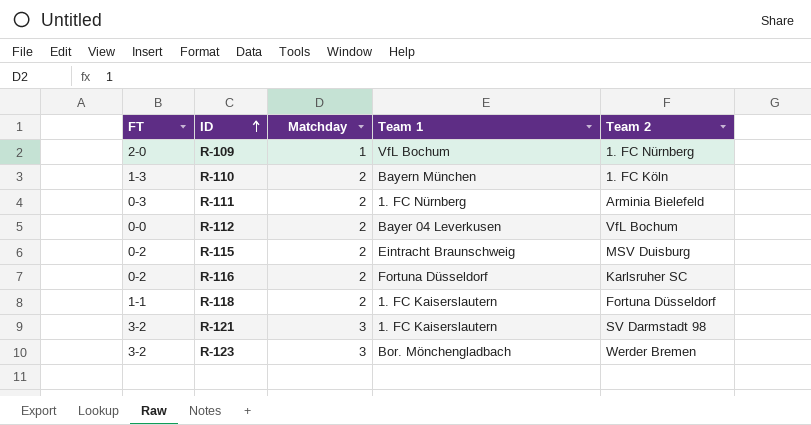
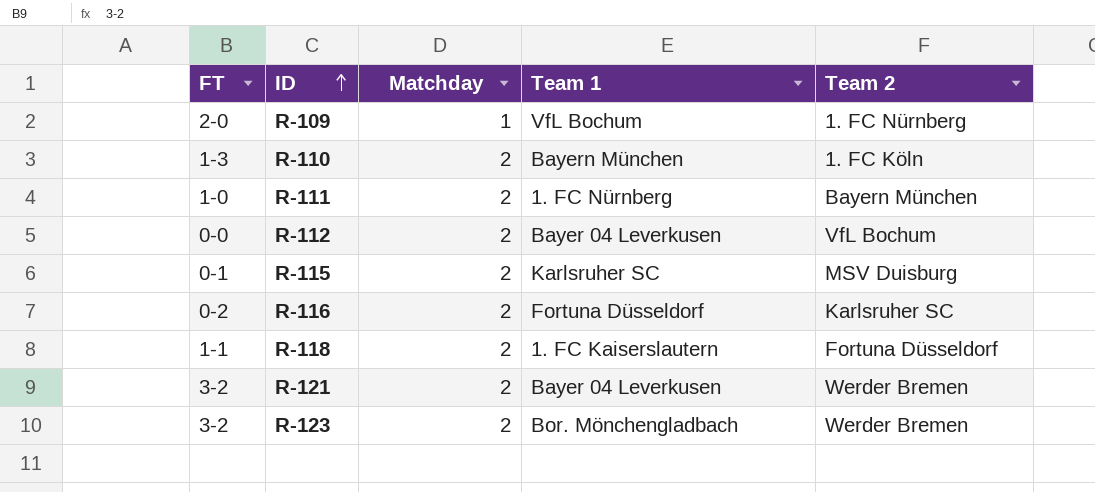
R-111 | FT: 0-3 -> 1-0
R-111 | Team 2: Arminia Bielefeld -> Bayern München
R-115 | FT: 0-2 -> 0-1
R-115 | Team 1: Eintracht Braunschweig -> Karlsruher SC
R-121 | Matchday: 3 -> 2
R-121 | Team 1: 1. FC Kaiserslautern -> Bayer 04 Leverkusen
R-121 | Team 2: SV Darmstadt 98 -> Werder Bremen
R-123 | Matchday: 3 -> 2

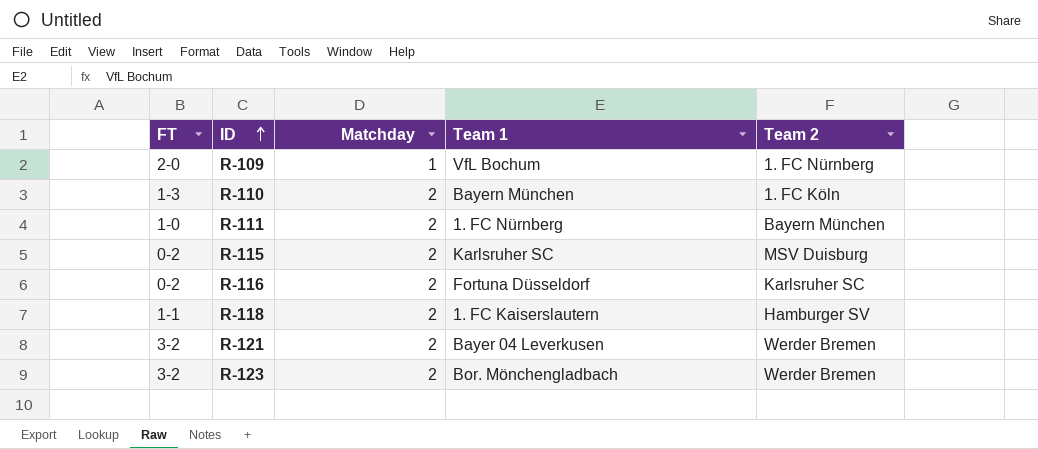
row R-112: 0-0 | 2 | Bayer 04 Leverkusen | VfL Bochum -> none
R-115 | FT: 0-1 -> 0-2
R-118 | Team 2: Fortuna Düsseldorf -> Hamburger SV

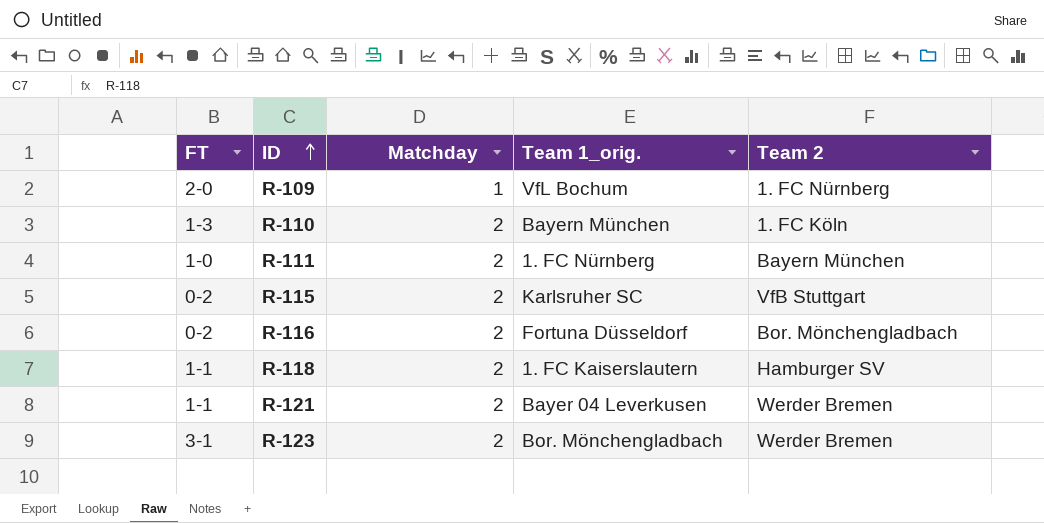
column name: Team 1 -> Team 1_orig.
R-115 | Team 2: MSV Duisburg -> VfB Stuttgart
R-116 | Team 2: Karlsruher SC -> Bor. Mönchengladbach
R-121 | FT: 3-2 -> 1-1
R-123 | FT: 3-2 -> 3-1

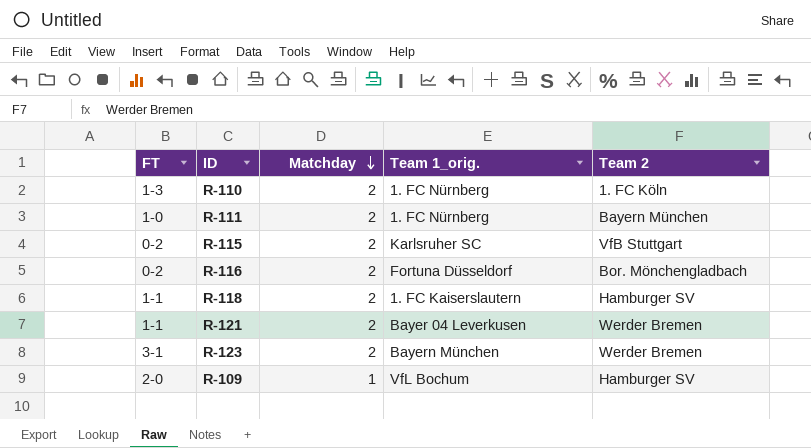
row order: ID ascending -> Matchday descending
R-110 | Team 1_orig.: Bayern München -> 1. FC Nürnberg
R-123 | Team 1_orig.: Bor. Mönchengladbach -> Bayern München
R-109 | Team 2: 1. FC Nürnberg -> Hamburger SV

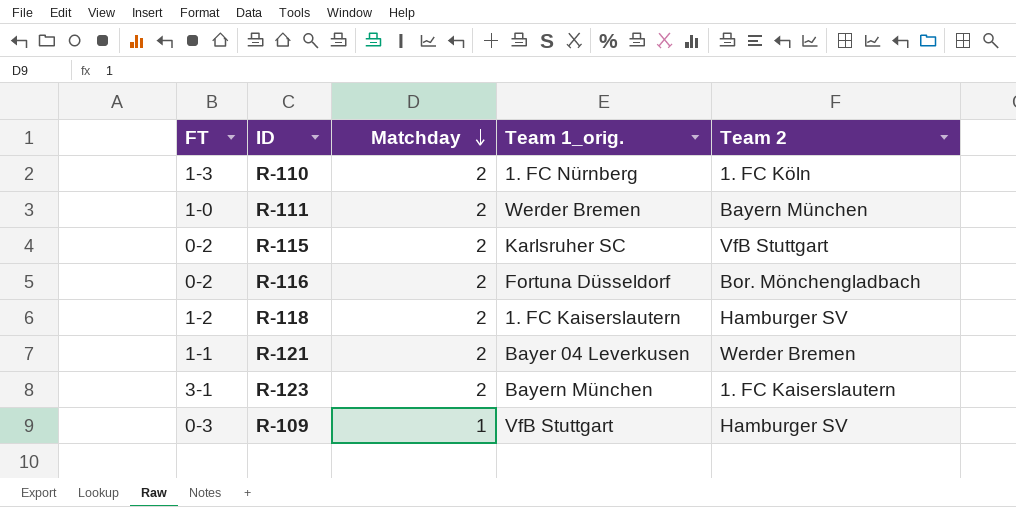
R-111 | Team 1_orig.: 1. FC Nürnberg -> Werder Bremen
R-118 | FT: 1-1 -> 1-2
R-123 | Team 2: Werder Bremen -> 1. FC Kaiserslautern
R-109 | FT: 2-0 -> 0-3
R-109 | Team 1_orig.: VfL Bochum -> VfB Stuttgart

